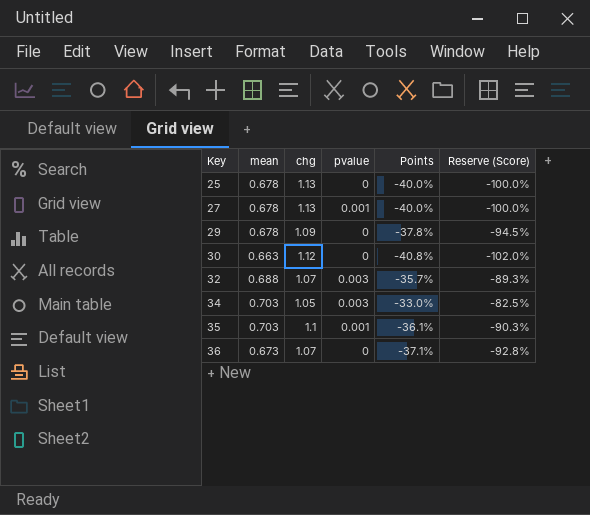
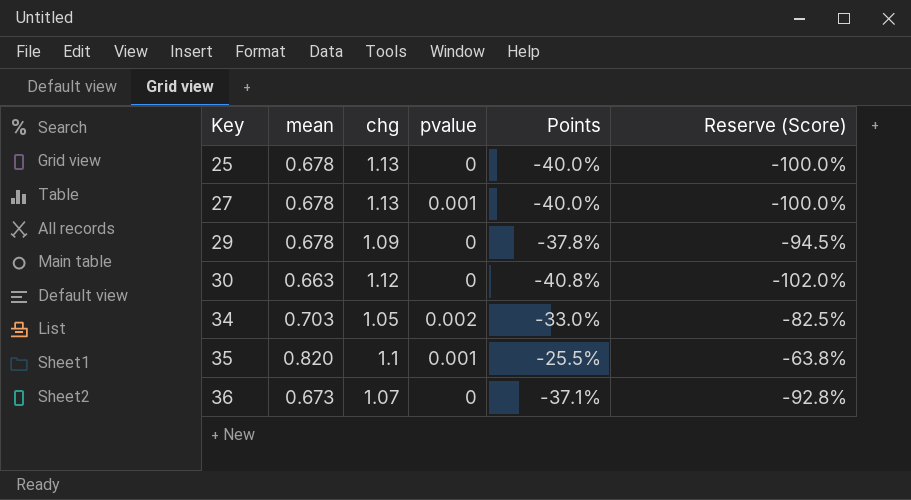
row 32: 0.688 | 1.07 | 0.003 | -35.7% | -89.3% -> none
34 | pvalue: 0.003 -> 0.002
35 | mean: 0.703 -> 0.820
35 | Points: -36.1% -> -25.5%
35 | Reserve (Score): -90.3% -> -63.8%

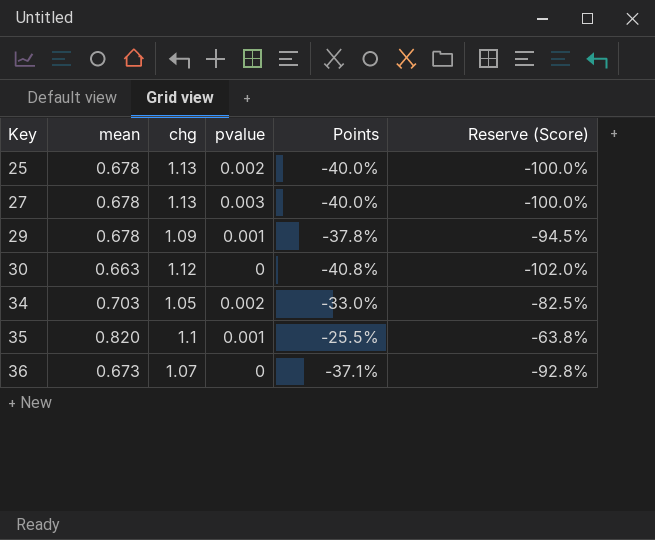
25 | pvalue: 0 -> 0.002
27 | pvalue: 0.001 -> 0.003
29 | pvalue: 0 -> 0.001

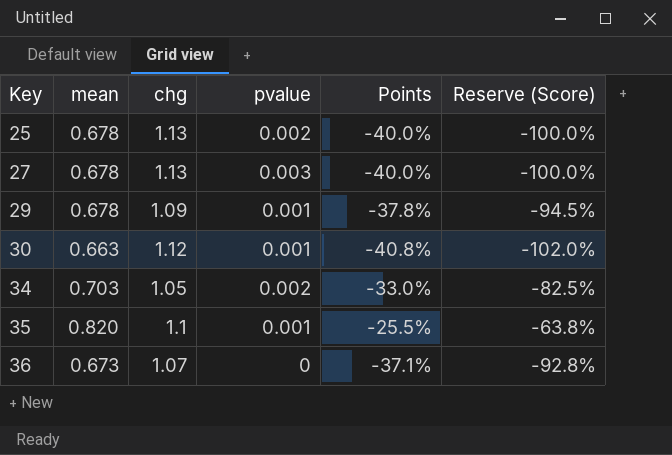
30 | pvalue: 0 -> 0.001

